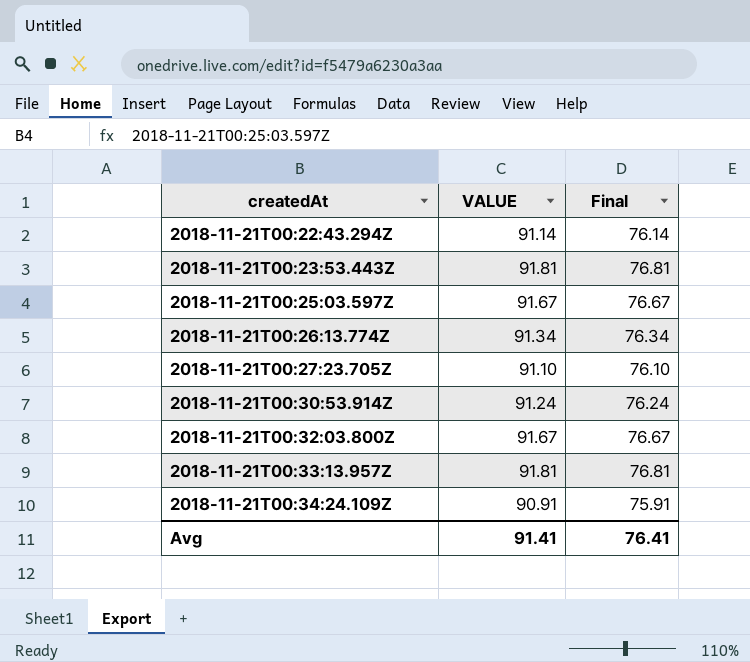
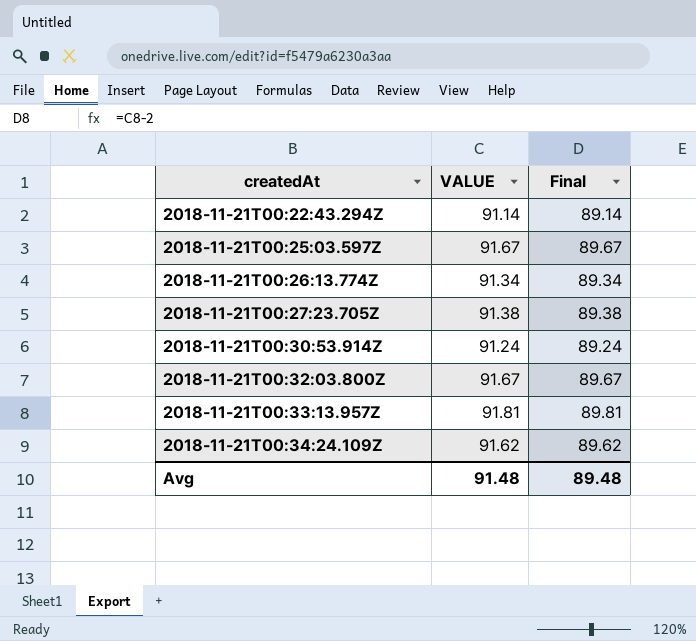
column Final | formula: [VALUE] - 15 -> [VALUE] - 2
row 2018-11-21T00:23:53.443Z: 91.81 | 76.81 -> none
2018-11-21T00:27:23.705Z | VALUE: 91.10 -> 91.38
2018-11-21T00:34:24.109Z | VALUE: 90.91 -> 91.62
Avg | VALUE: 91.41 -> 91.48
Avg | Final: 76.41 -> 89.48

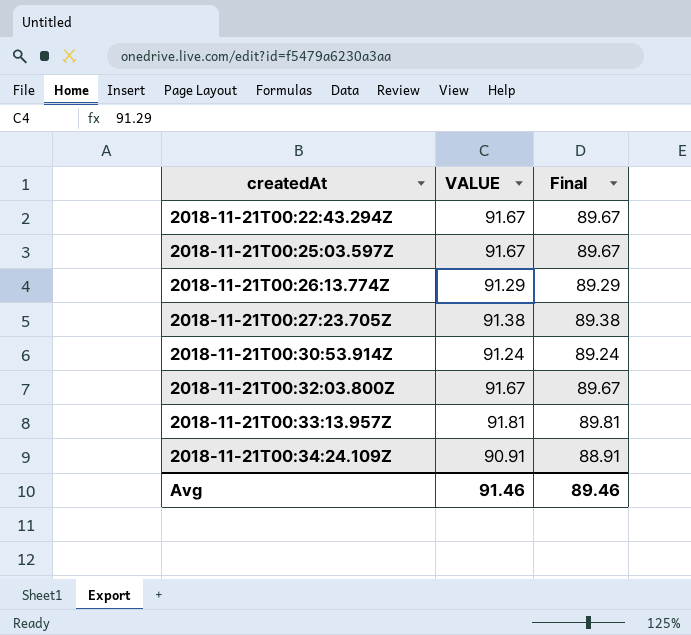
2018-11-21T00:22:43.294Z | VALUE: 91.14 -> 91.67
2018-11-21T00:22:43.294Z | Final: 89.14 -> 89.67
2018-11-21T00:26:13.774Z | VALUE: 91.34 -> 91.29
2018-11-21T00:26:13.774Z | Final: 89.34 -> 89.29
2018-11-21T00:34:24.109Z | VALUE: 91.62 -> 90.91
2018-11-21T00:34:24.109Z | Final: 89.62 -> 88.91
Avg | VALUE: 91.48 -> 91.46
Avg | Final: 89.48 -> 89.46

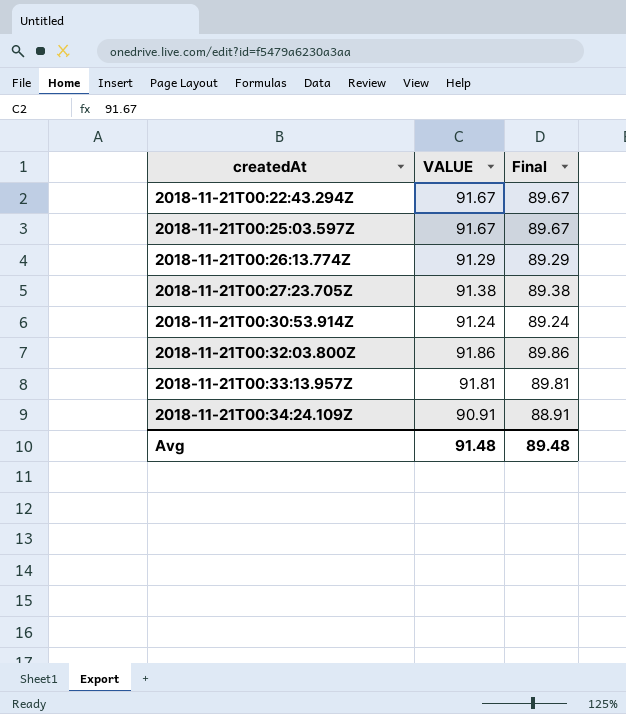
2018-11-21T00:32:03.800Z | VALUE: 91.67 -> 91.86
2018-11-21T00:32:03.800Z | Final: 89.67 -> 89.86
Avg | VALUE: 91.46 -> 91.48
Avg | Final: 89.46 -> 89.48

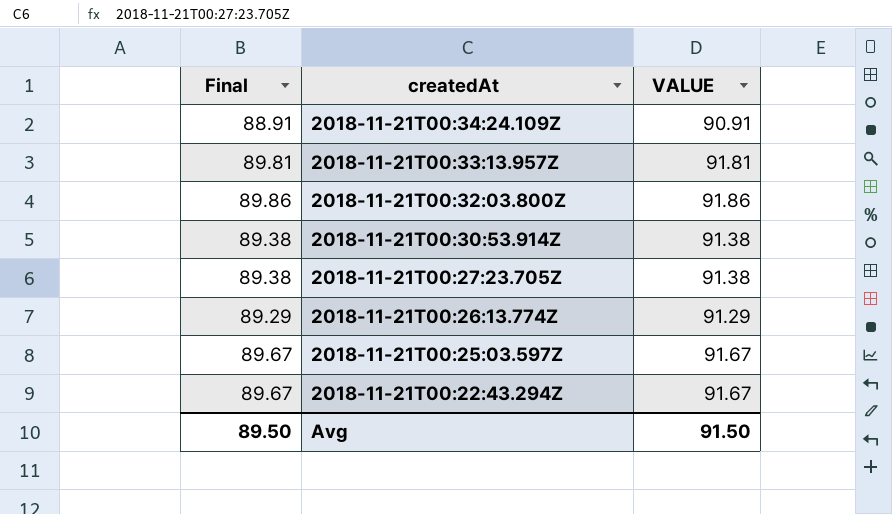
row order: createdAt ascending -> createdAt descending
column Final | position: 3 -> 1
2018-11-21T00:30:53.914Z | Final: 89.24 -> 89.38
2018-11-21T00:30:53.914Z | VALUE: 91.24 -> 91.38
Avg | Final: 89.48 -> 89.50
Avg | VALUE: 91.48 -> 91.50

